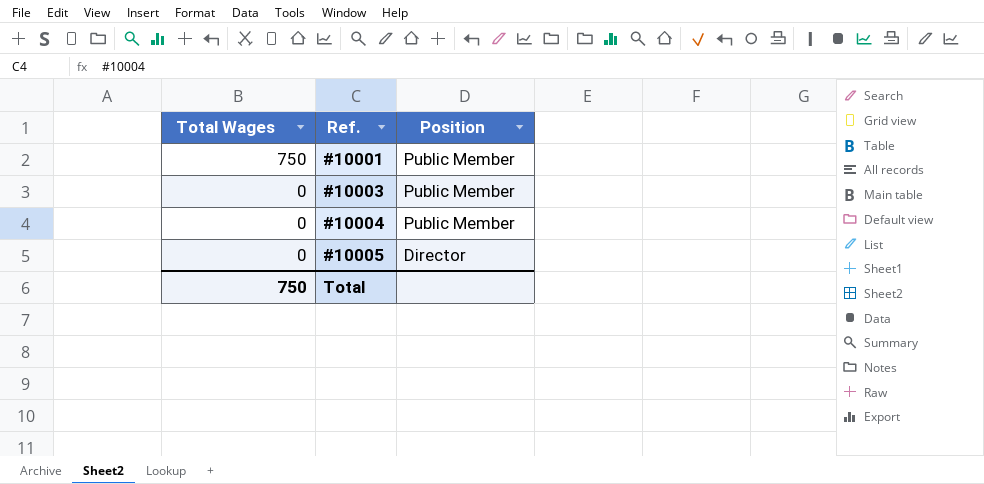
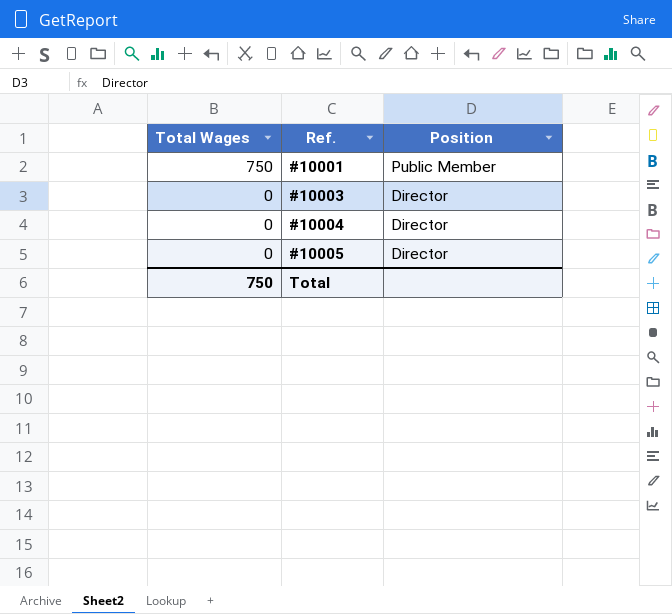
#10003 | Position: Public Member -> Director
#10004 | Position: Public Member -> Director

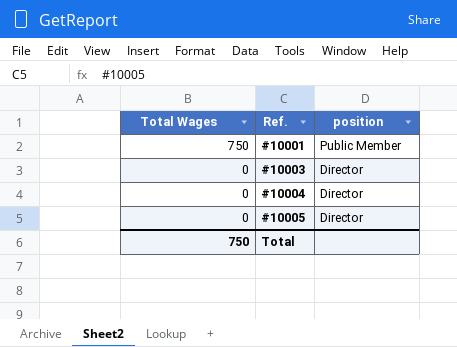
column name: Position -> position

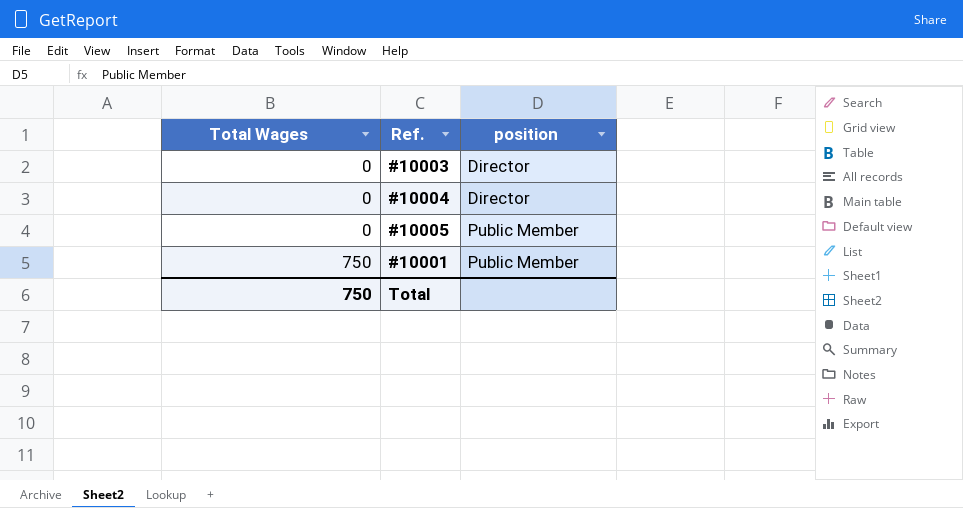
row order: Total Wages descending -> Total Wages ascending
#10005 | position: Director -> Public Member

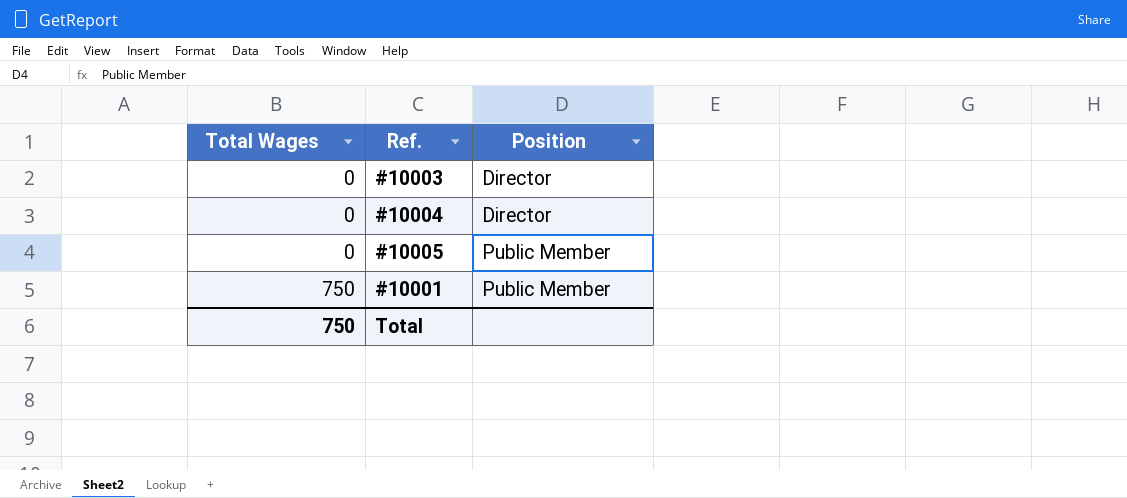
column name: position -> Position

